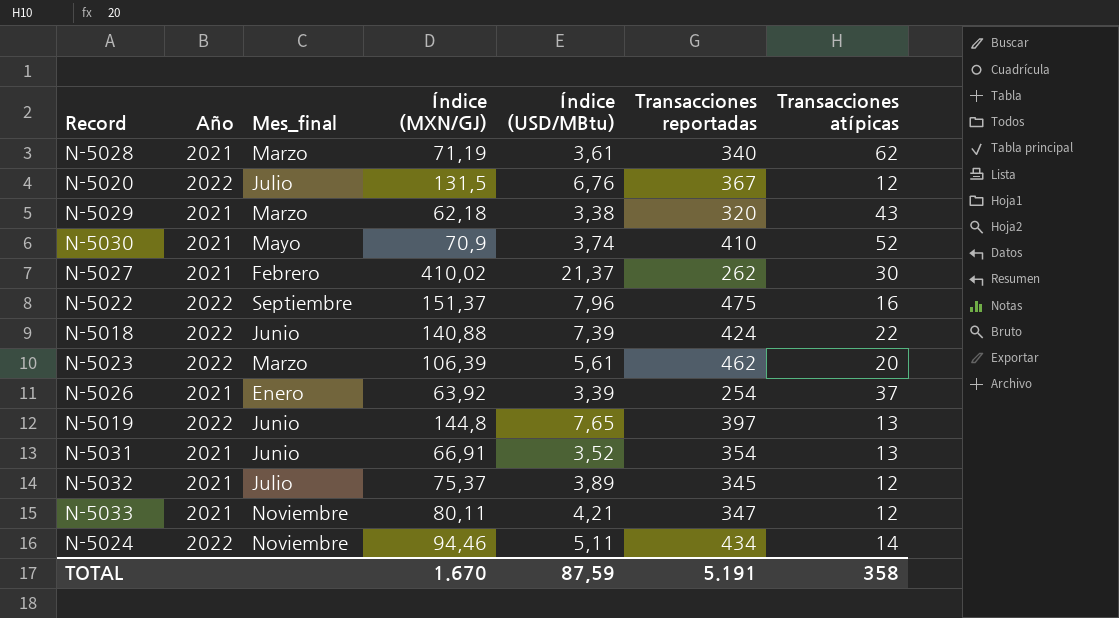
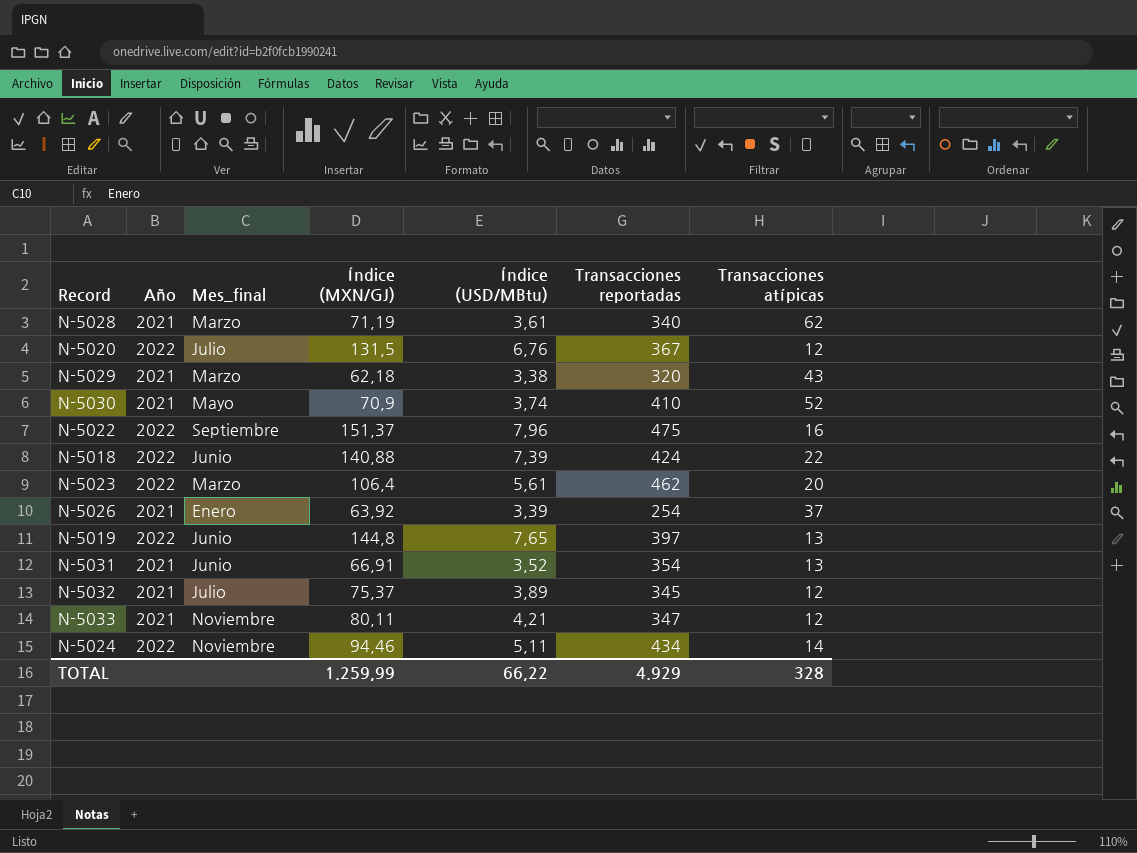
row N-5027: 2021 | Febrero | 410,02 | 21,37 | 262 | 30 -> none
N-5023 | Índice (MXN/GJ): 106,39 -> 106,4
TOTAL | Índice (MXN/GJ): 1.670 -> 1.259,99
TOTAL | Índice (USD/MBtu): 87,59 -> 66,22
TOTAL | Transacciones reportadas: 5.191 -> 4.929
TOTAL | Transacciones atípicas: 358 -> 328

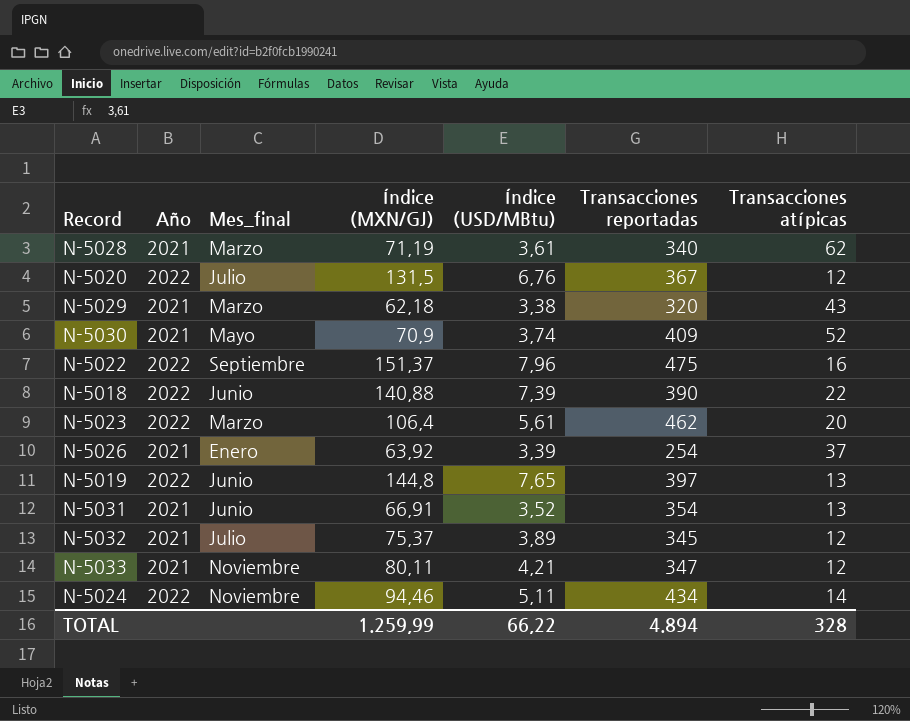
N-5030 | Transacciones reportadas: 410 -> 409
N-5018 | Transacciones reportadas: 424 -> 390
TOTAL | Transacciones reportadas: 4.929 -> 4.894

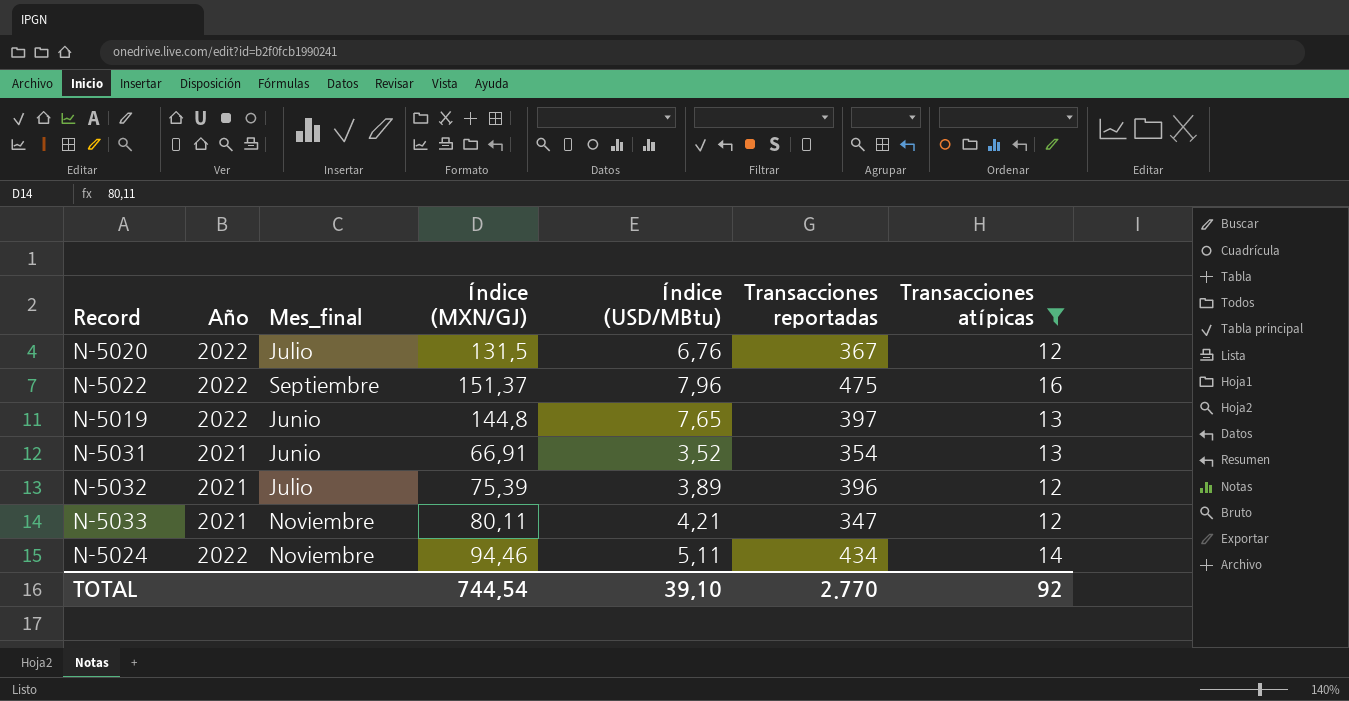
filter: none -> Transacciones atípicas <= 16
N-5032 | Índice (MXN/GJ): 75,37 -> 75,39
N-5032 | Transacciones reportadas: 345 -> 396
TOTAL | Índice (MXN/GJ): 1.259,99 -> 744,54
TOTAL | Índice (USD/MBtu): 66,22 -> 39,10
TOTAL | Transacciones reportadas: 4.894 -> 2.770
TOTAL | Transacciones atípicas: 328 -> 92

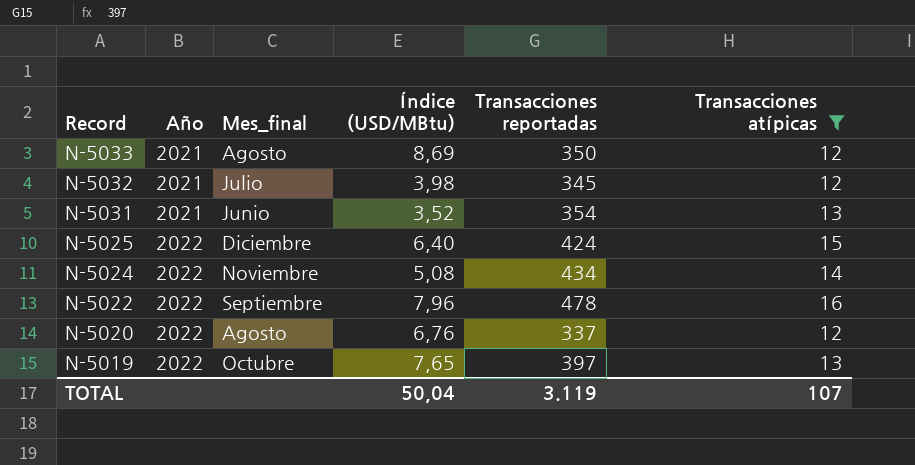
row order: none -> Record descending
column Índice (MXN/GJ) | position: 4 -> none
N-5033 | Mes_final: Noviembre -> Agosto
N-5033 | Índice (USD/MBtu): 4,21 -> 8,69
N-5033 | Transacciones reportadas: 347 -> 350
N-5032 | Índice (USD/MBtu): 3,89 -> 3,98
N-5032 | Transacciones reportadas: 396 -> 345
row N-5025: none -> 2022 | Diciembre | 6,40 | 424 | 15
N-5024 | Índice (USD/MBtu): 5,11 -> 5,08
N-5022 | Transacciones reportadas: 475 -> 478
N-5020 | Mes_final: Julio -> Agosto
N-5020 | Transacciones reportadas: 367 -> 337
N-5019 | Mes_final: Junio -> Octubre
TOTAL | Índice (USD/MBtu): 39,10 -> 50,04
TOTAL | Transacciones reportadas: 2.770 -> 3.119
TOTAL | Transacciones atípicas: 92 -> 107

